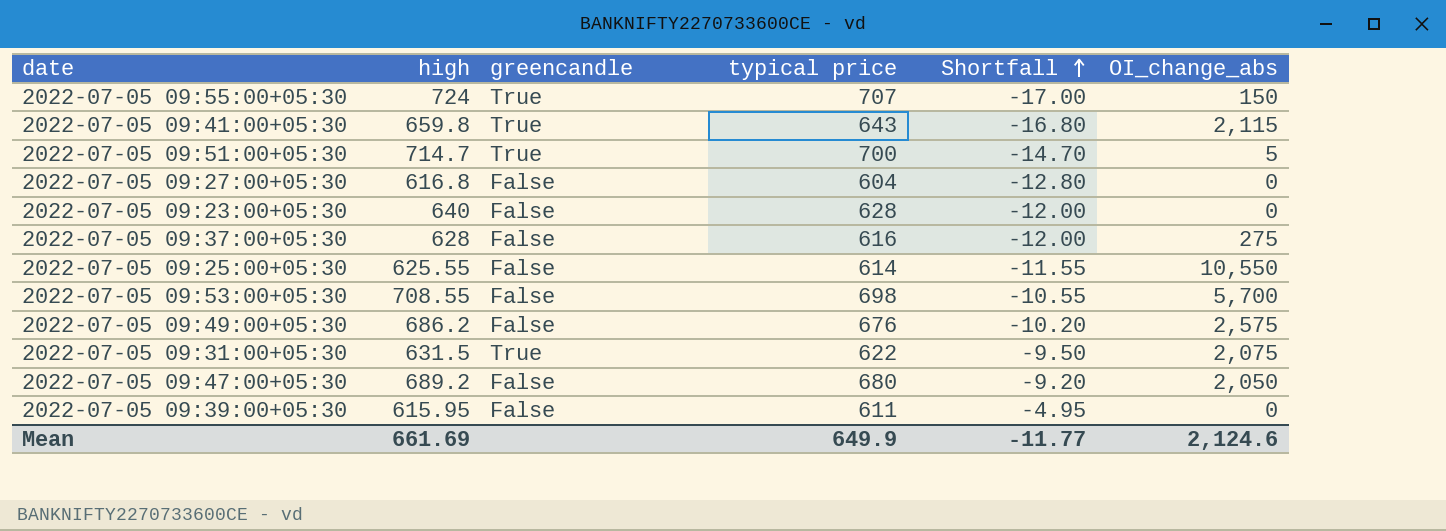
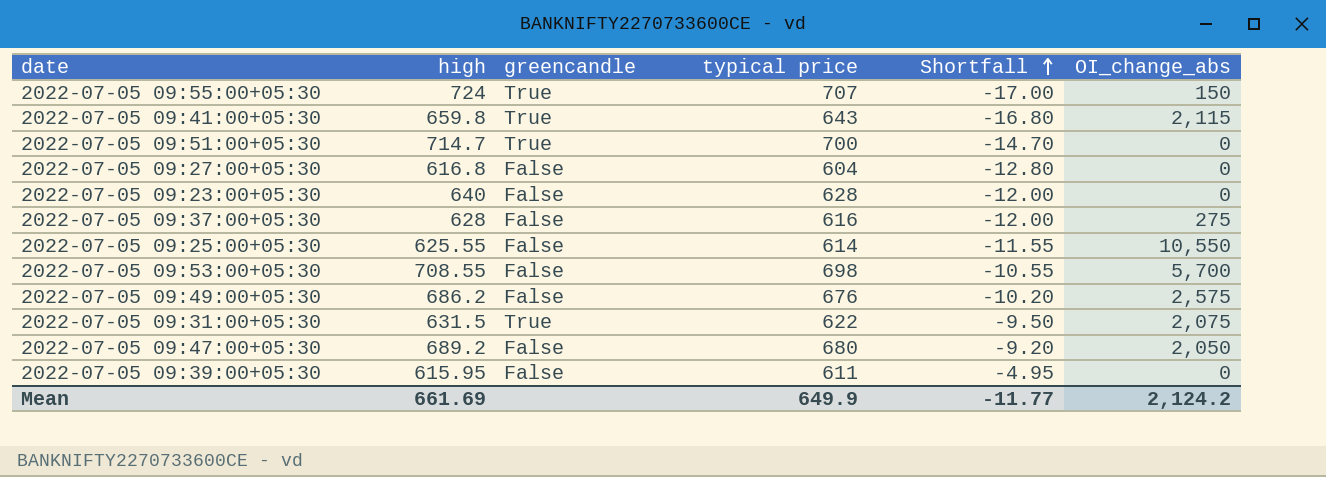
2022-07-05 09:51:00+05:30 | OI_change_abs: 5 -> 0
Mean | OI_change_abs: 2,124.6 -> 2,124.2

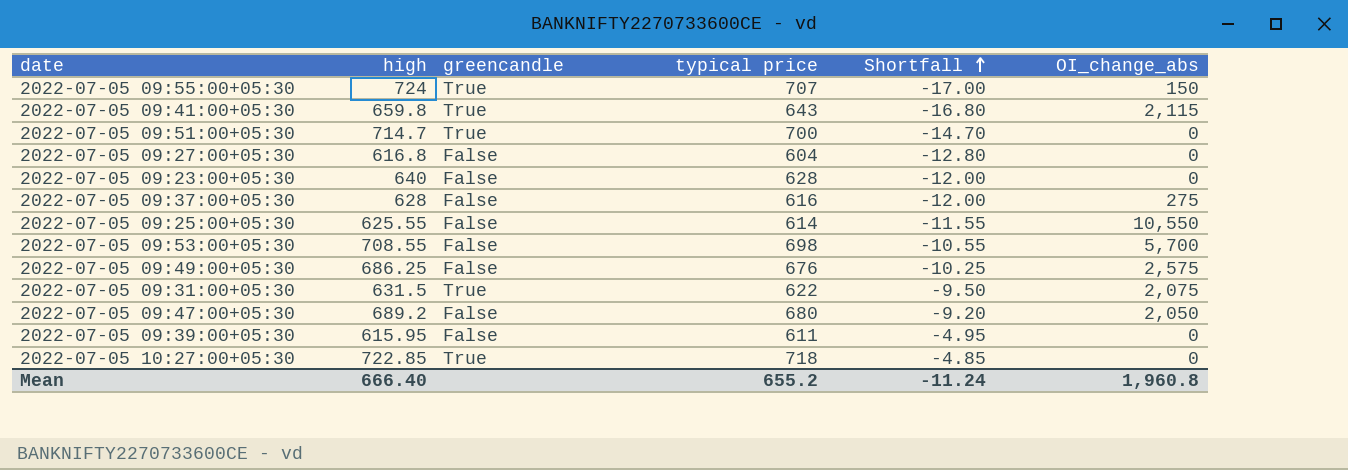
2022-07-05 09:49:00+05:30 | high: 686.2 -> 686.25
2022-07-05 09:49:00+05:30 | Shortfall: -10.20 -> -10.25
row 2022-07-05 10:27:00+05:30: none -> 722.85 | True | 718 | -4.85 | 0
Mean | high: 661.69 -> 666.40
Mean | typical price: 649.9 -> 655.2
Mean | Shortfall: -11.77 -> -11.24
Mean | OI_change_abs: 2,124.2 -> 1,960.8

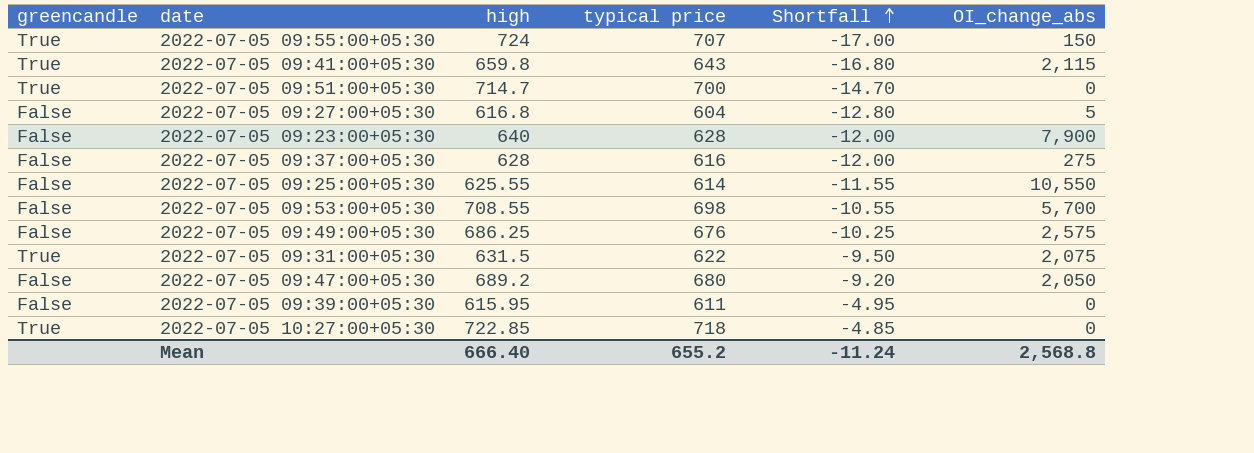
column greencandle | position: 3 -> 1
2022-07-05 09:27:00+05:30 | OI_change_abs: 0 -> 5
2022-07-05 09:23:00+05:30 | OI_change_abs: 0 -> 7,900
Mean | OI_change_abs: 1,960.8 -> 2,568.8

